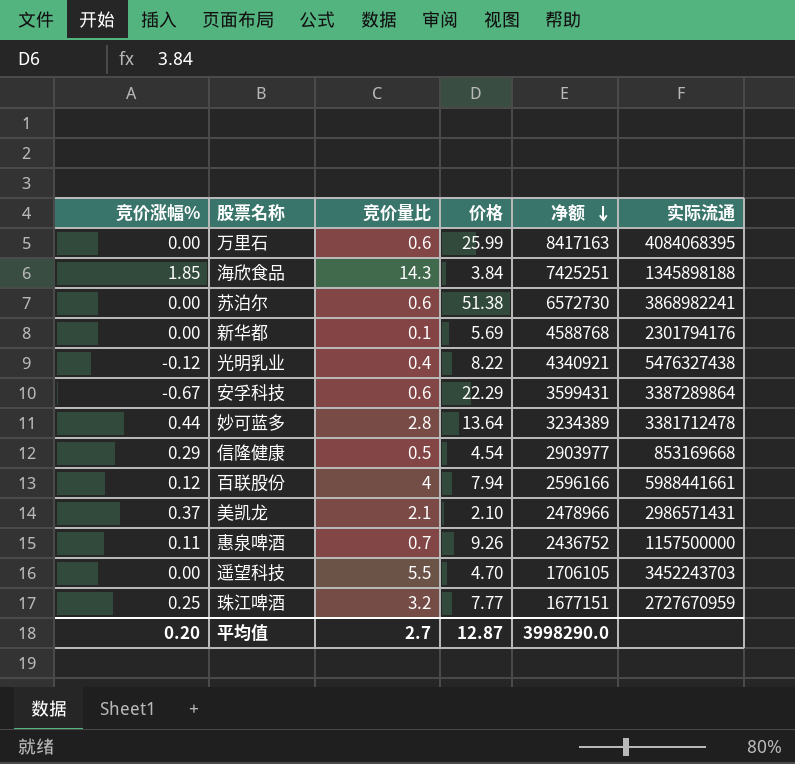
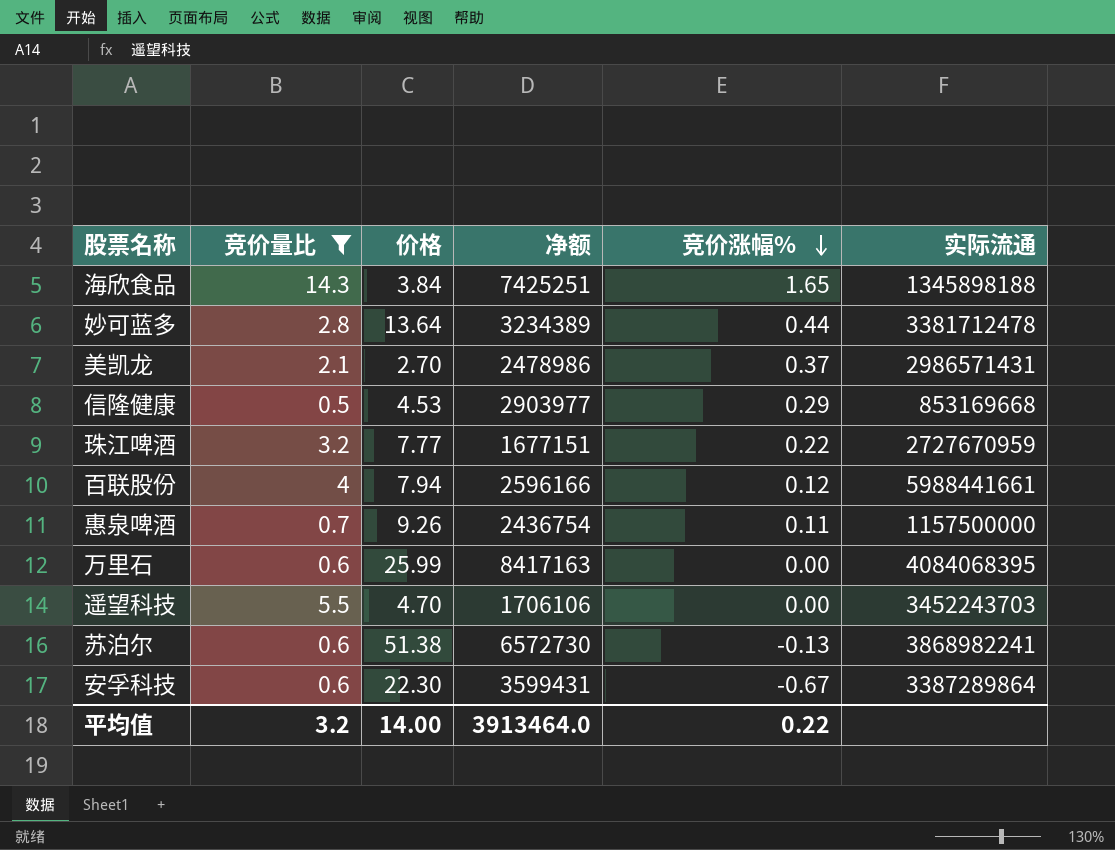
filter: none -> 竞价量比 >= 0.5
row order: 净额 descending -> 竞价涨幅% descending
column 竞价涨幅% | position: 1 -> 5
海欣食品 | 竞价涨幅%: 1.85 -> 1.65
美凯龙 | 价格: 2.10 -> 2.70
美凯龙 | 净额: 2478966 -> 2478986
信隆健康 | 价格: 4.54 -> 4.53
珠江啤酒 | 竞价涨幅%: 0.25 -> 0.22
惠泉啤酒 | 净额: 2436752 -> 2436754
遥望科技 | 净额: 1706105 -> 1706106
苏泊尔 | 竞价涨幅%: 0.00 -> -0.13
安孚科技 | 价格: 22.29 -> 22.30
平均值 | 竞价量比: 2.7 -> 3.2
平均值 | 价格: 12.87 -> 14.00
平均值 | 净额: 3998290.0 -> 3913464.0
平均值 | 竞价涨幅%: 0.20 -> 0.22

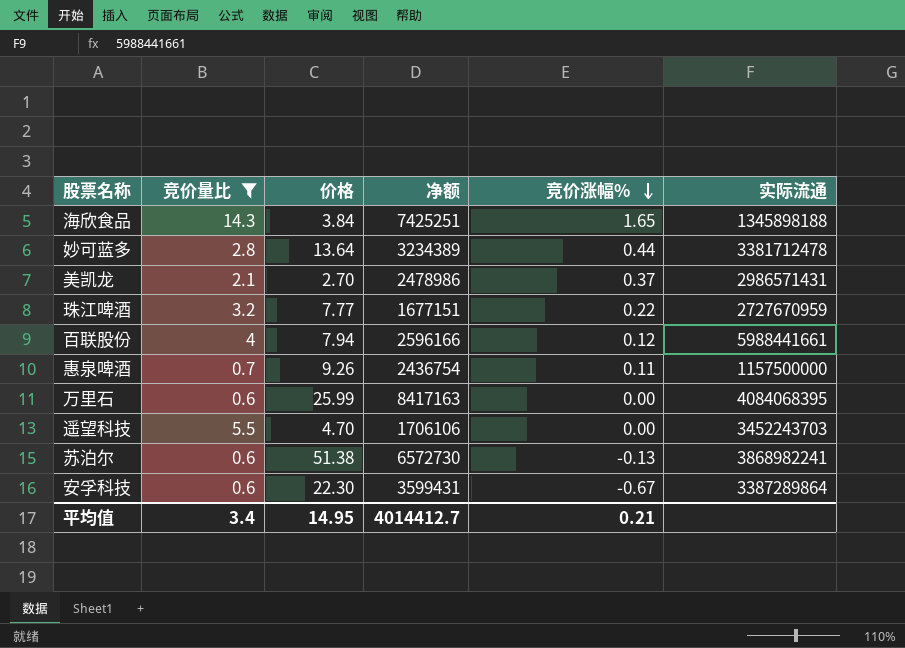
row 信隆健康: 0.5 | 4.53 | 2903977 | 0.29 | 853169668 -> none
平均值 | 竞价量比: 3.2 -> 3.4
平均值 | 价格: 14.00 -> 14.95
平均值 | 净额: 3913464.0 -> 4014412.7
平均值 | 竞价涨幅%: 0.22 -> 0.21

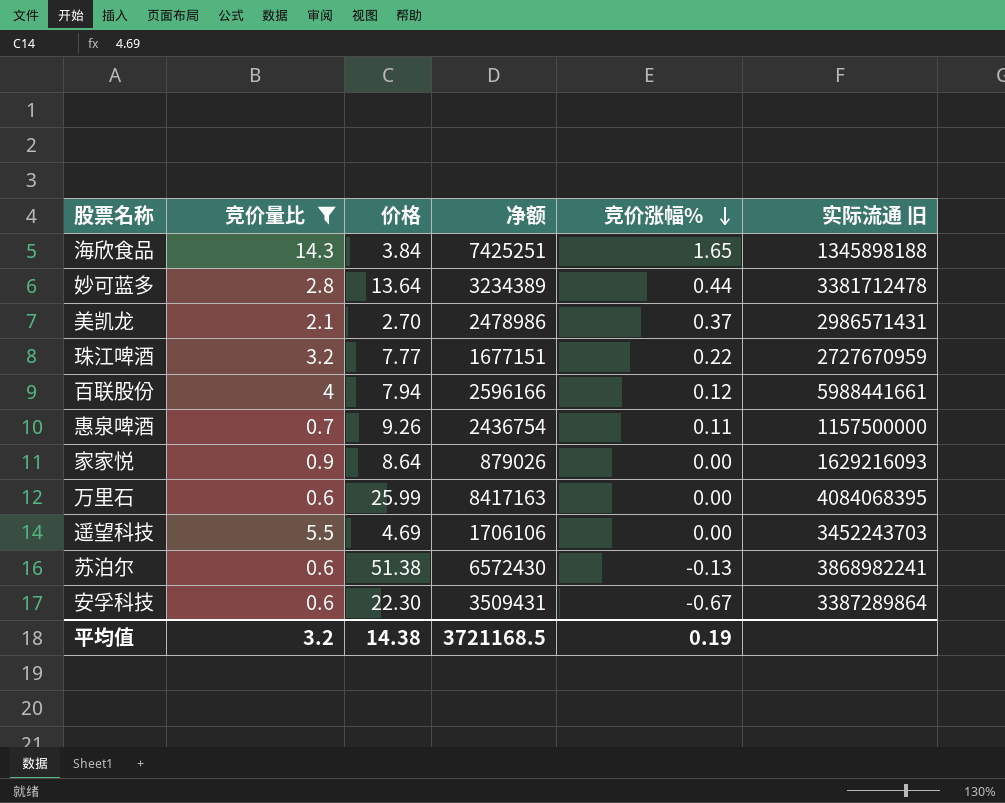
column name: 实际流通 -> 实际流通 旧
row 家家悦: none -> 0.9 | 8.64 | 879026 | 0.00 | 1629216093
遥望科技 | 价格: 4.70 -> 4.69
苏泊尔 | 净额: 6572730 -> 6572430
安孚科技 | 净额: 3599431 -> 3509431
平均值 | 竞价量比: 3.4 -> 3.2
平均值 | 价格: 14.95 -> 14.38
平均值 | 净额: 4014412.7 -> 3721168.5
平均值 | 竞价涨幅%: 0.21 -> 0.19

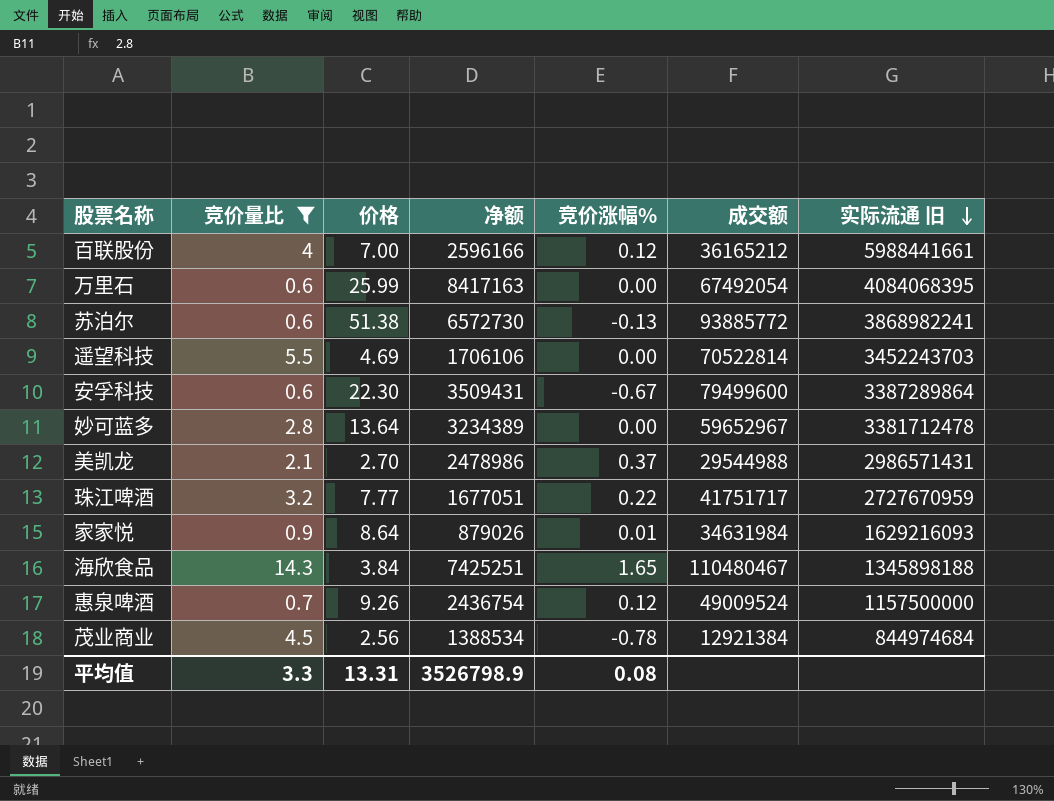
row order: 竞价涨幅% descending -> 实际流通 旧 descending
column 成交额 | position: none -> 6
百联股份 | 价格: 7.94 -> 7.00
苏泊尔 | 净额: 6572430 -> 6572730
妙可蓝多 | 竞价涨幅%: 0.44 -> 0.00
珠江啤酒 | 净额: 1677151 -> 1677051
家家悦 | 竞价涨幅%: 0.00 -> 0.01
惠泉啤酒 | 竞价涨幅%: 0.11 -> 0.12
row 茂业商业: none -> 4.5 | 2.56 | 1388534 | -0.78 | 12921384 | 844974684
平均值 | 竞价量比: 3.2 -> 3.3
平均值 | 价格: 14.38 -> 13.31
平均值 | 净额: 3721168.5 -> 3526798.9
平均值 | 竞价涨幅%: 0.19 -> 0.08

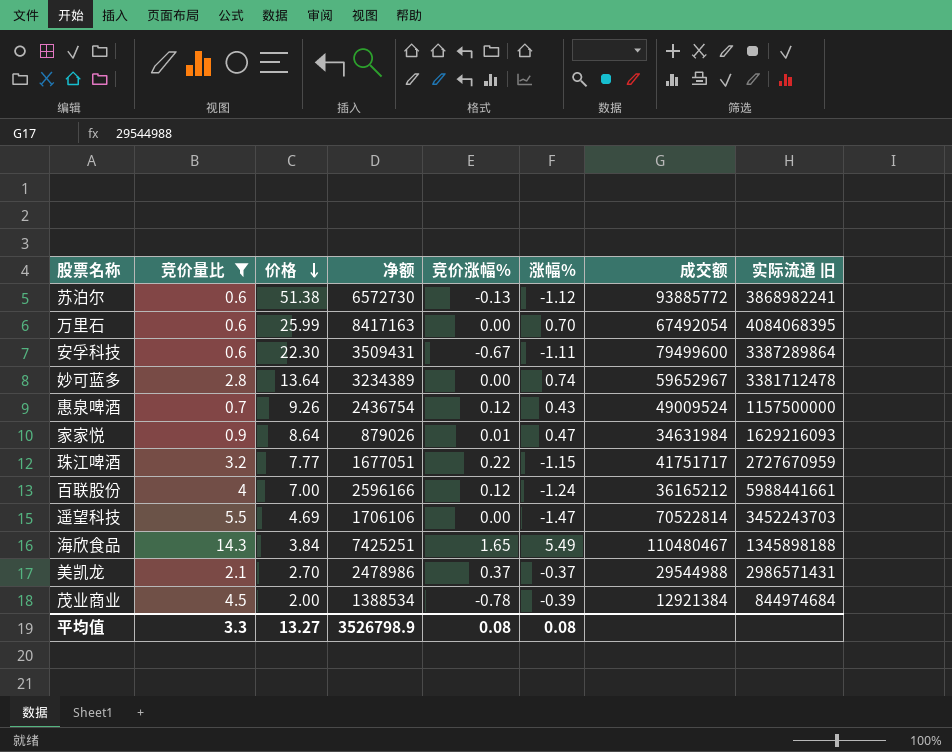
row order: 实际流通 旧 descending -> 价格 descending
column 涨幅% | position: none -> 6
茂业商业 | 价格: 2.56 -> 2.00
平均值 | 价格: 13.31 -> 13.27

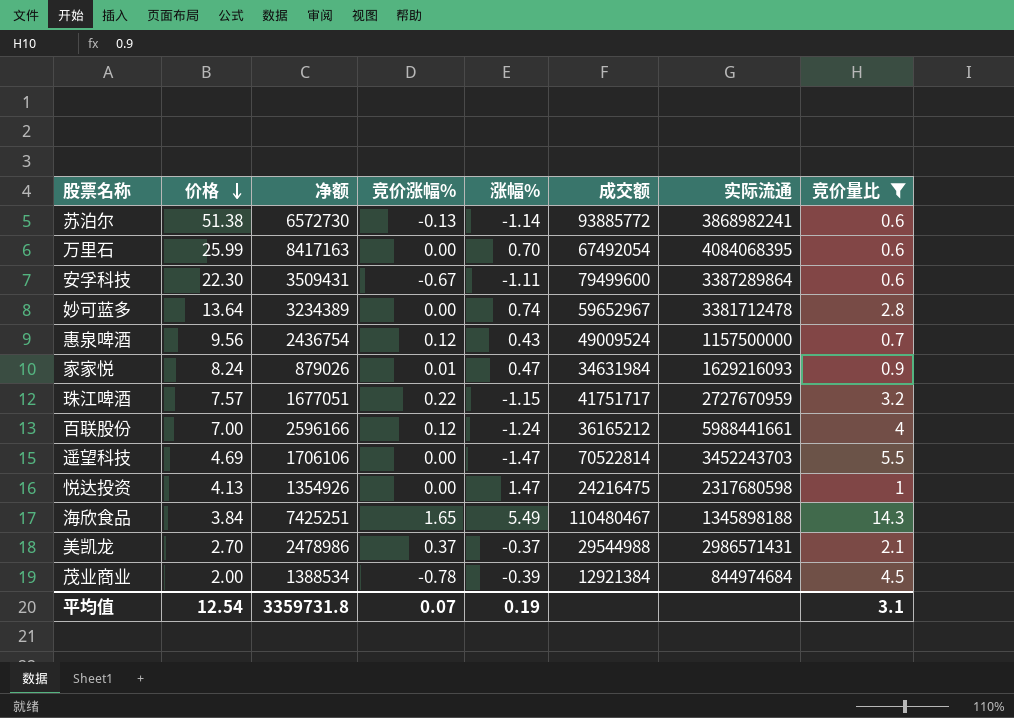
column name: 实际流通 旧 -> 实际流通
column 竞价量比 | position: 2 -> 8
苏泊尔 | 涨幅%: -1.12 -> -1.14
惠泉啤酒 | 价格: 9.26 -> 9.56
家家悦 | 价格: 8.64 -> 8.24
珠江啤酒 | 价格: 7.77 -> 7.57
row 悦达投资: none -> 4.13 | 1354926 | 0.00 | 1.47 | 24216475 | 2317680598 | 1
平均值 | 价格: 13.27 -> 12.54
平均值 | 净额: 3526798.9 -> 3359731.8
平均值 | 竞价涨幅%: 0.08 -> 0.07
平均值 | 涨幅%: 0.08 -> 0.19
平均值 | 竞价量比: 3.3 -> 3.1

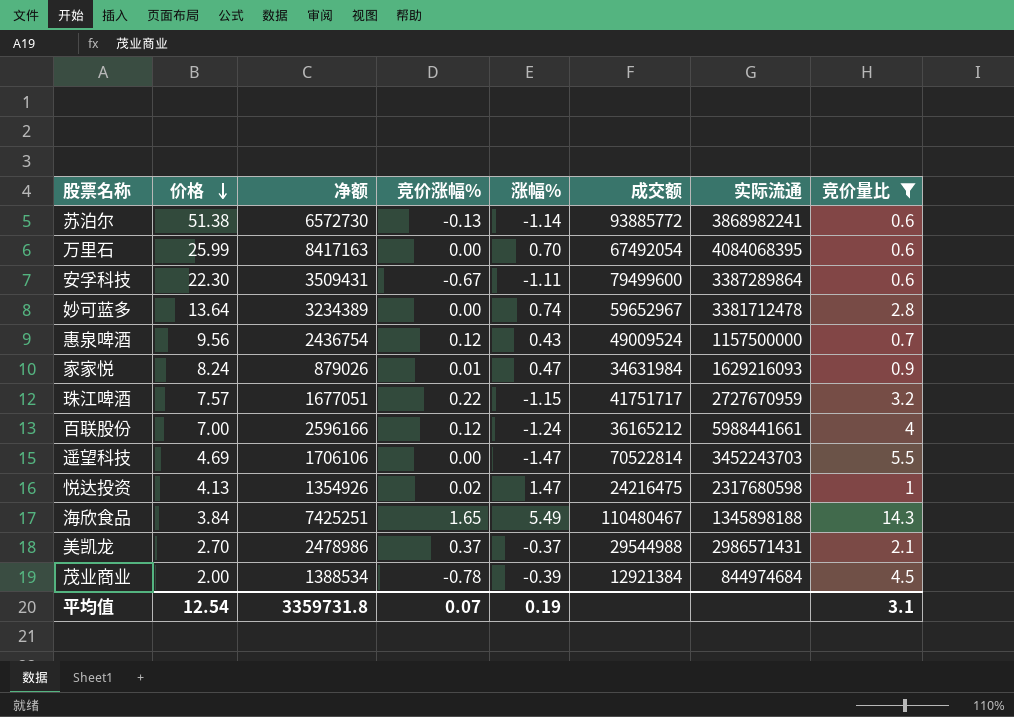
悦达投资 | 竞价涨幅%: 0.00 -> 0.02

